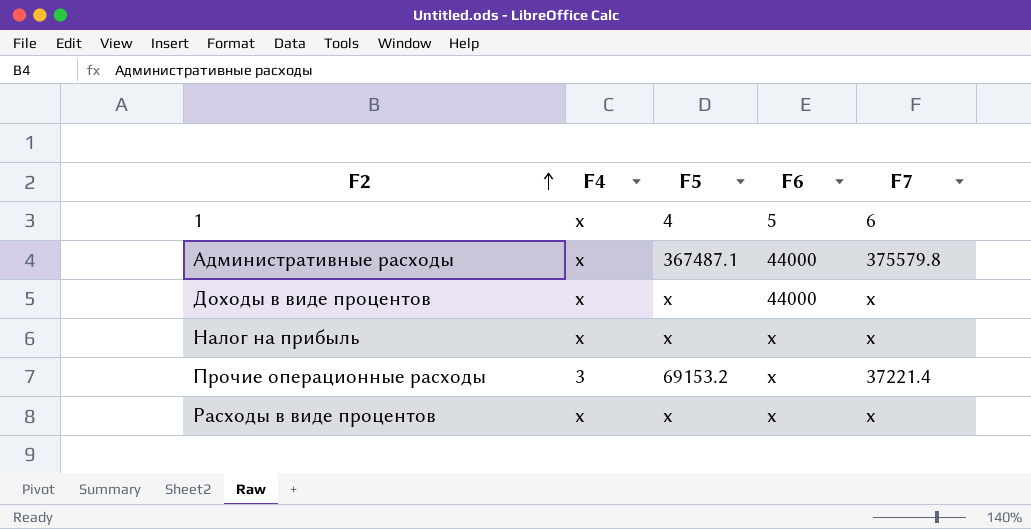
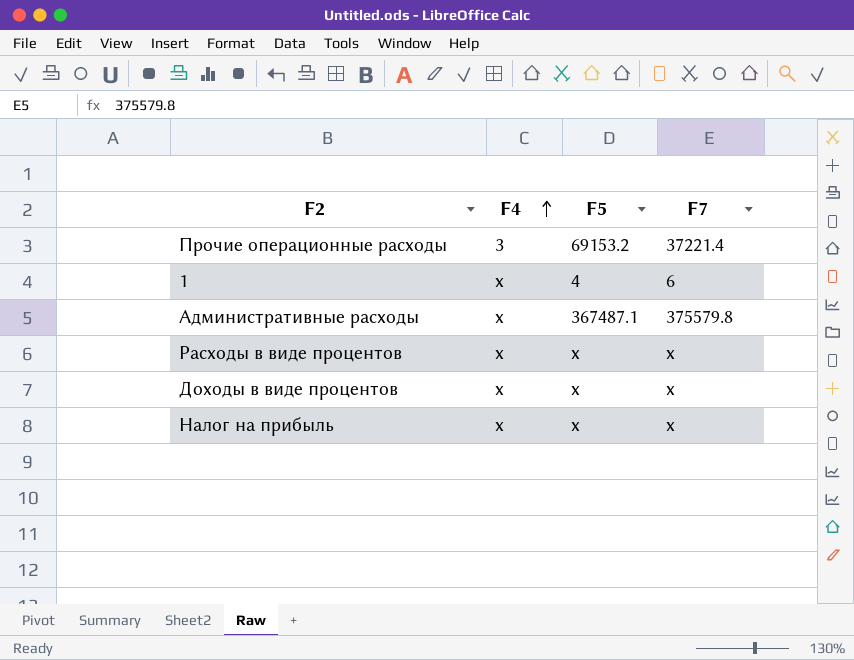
row order: F2 ascending -> F4 ascending
column F6 | position: 4 -> none

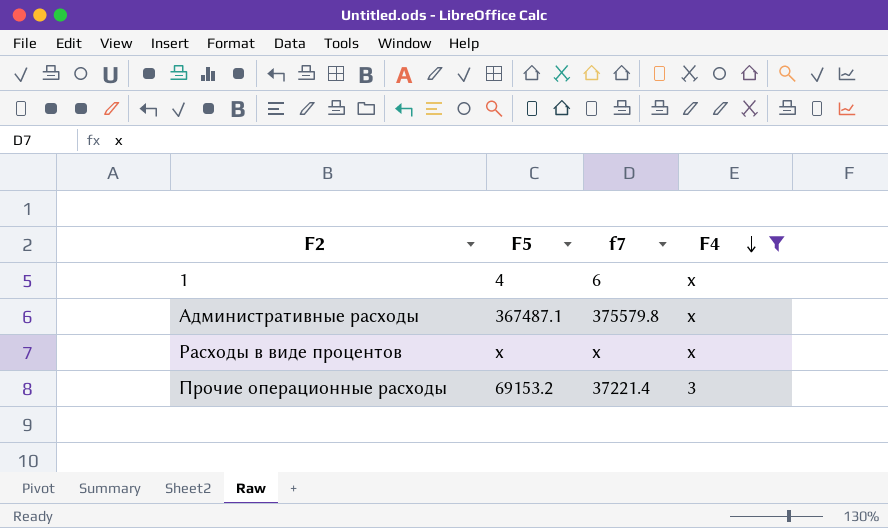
filter: none -> F4 != х
row order: F4 ascending -> F4 descending
column name: F7 -> f7
column F4 | position: 2 -> 4

